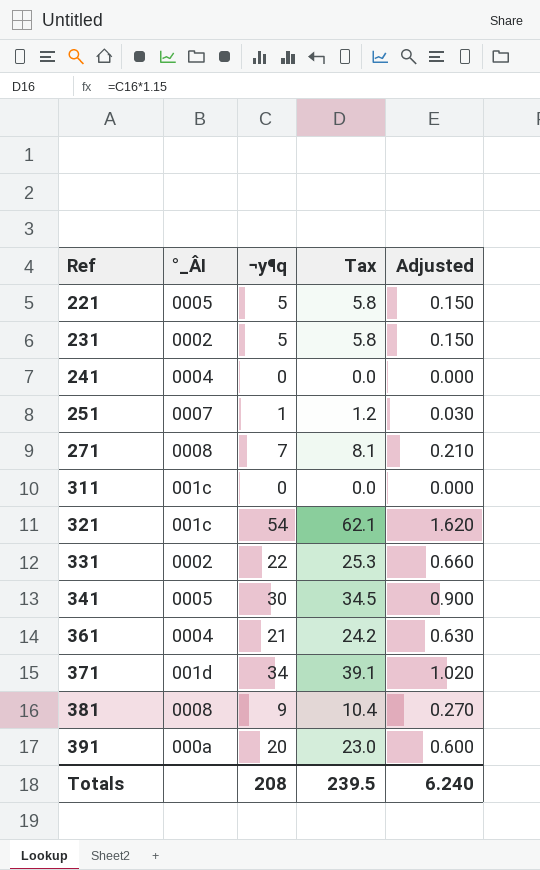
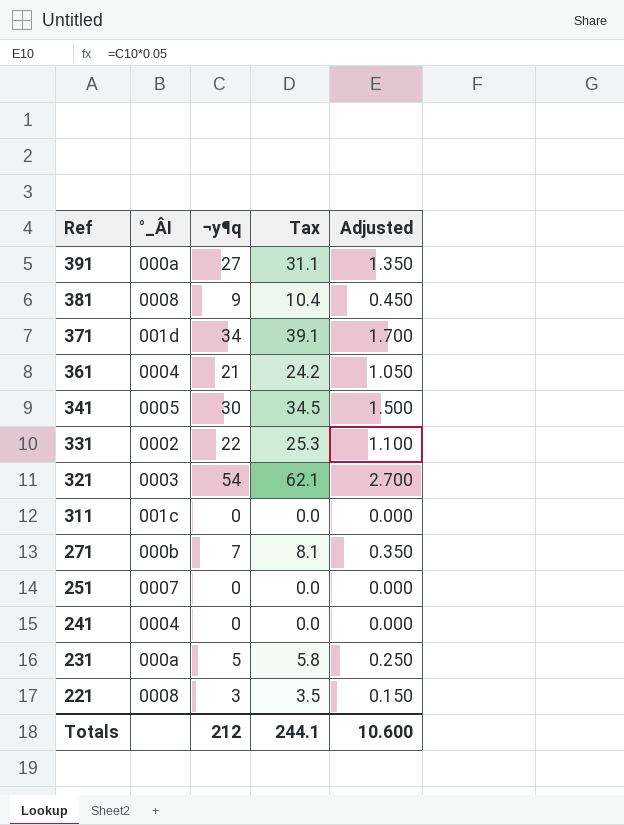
row order: Ref ascending -> Ref descending
column Adjusted | formula: [¬y¶q] * 0.03 -> [¬y¶q] * 0.05
391 | ¬y¶q: 20 -> 27
391 | Tax: 23.0 -> 31.1
321 | °_ÂI: 001c -> 0003
271 | °_ÂI: 0008 -> 000b
251 | ¬y¶q: 1 -> 0
251 | Tax: 1.2 -> 0.0
231 | °_ÂI: 0002 -> 000a
221 | °_ÂI: 0005 -> 0008
221 | ¬y¶q: 5 -> 3
221 | Tax: 5.8 -> 3.5
Totals | ¬y¶q: 208 -> 212
Totals | Tax: 239.5 -> 244.1
Totals | Adjusted: 6.240 -> 10.600

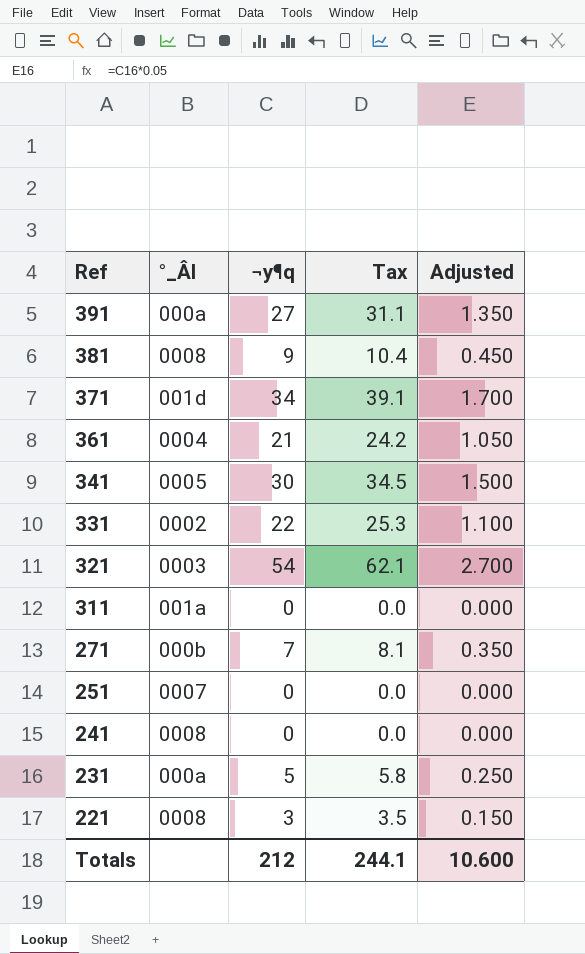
311 | °_ÂI: 001c -> 001a
241 | °_ÂI: 0004 -> 0008

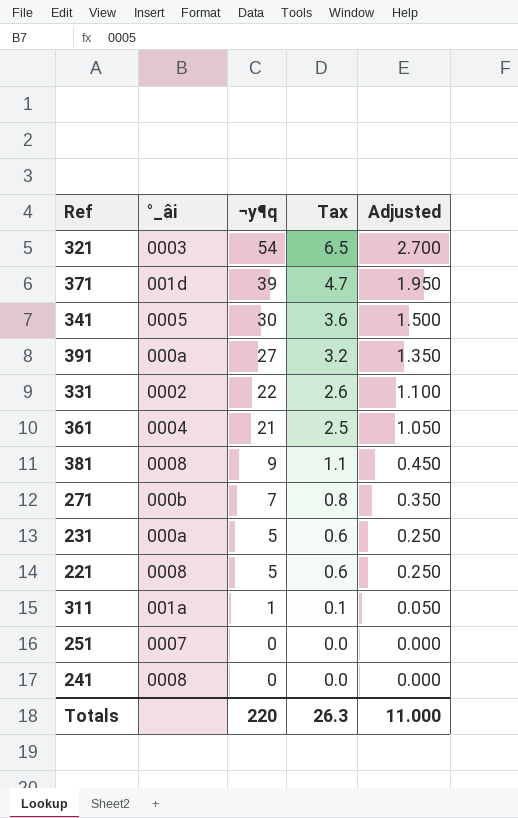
row order: Ref descending -> ¬y¶q descending
column name: °_ÂI -> °_âi
column Tax | formula: [¬y¶q] * 1.15 -> [¬y¶q] * 0.12
371 | ¬y¶q: 34 -> 39
371 | Adjusted: 1.700 -> 1.950
221 | ¬y¶q: 3 -> 5
221 | Adjusted: 0.150 -> 0.250
311 | ¬y¶q: 0 -> 1
311 | Adjusted: 0.000 -> 0.050
Totals | ¬y¶q: 212 -> 220
Totals | Tax: 244.1 -> 26.3
Totals | Adjusted: 10.600 -> 11.000

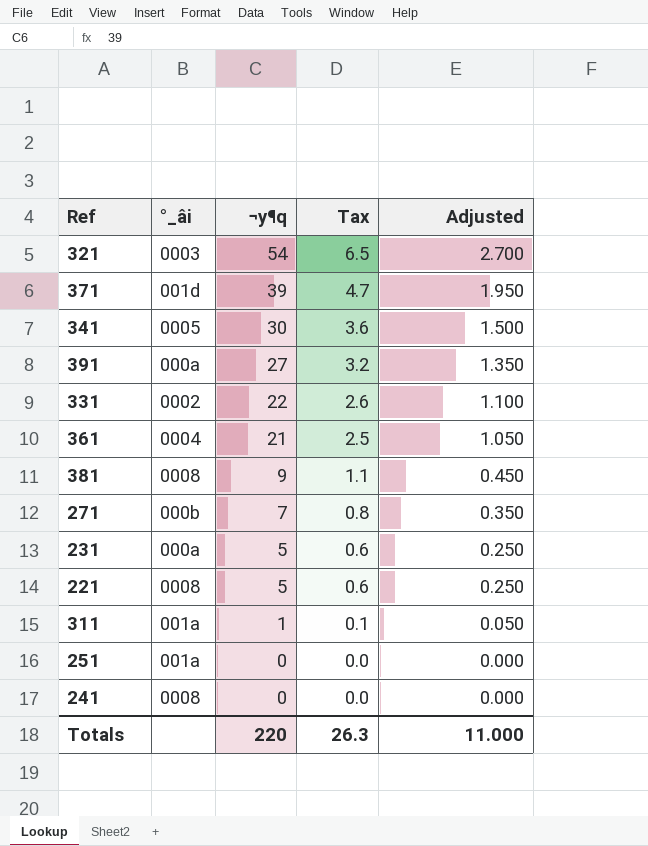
251 | °_âi: 0007 -> 001a

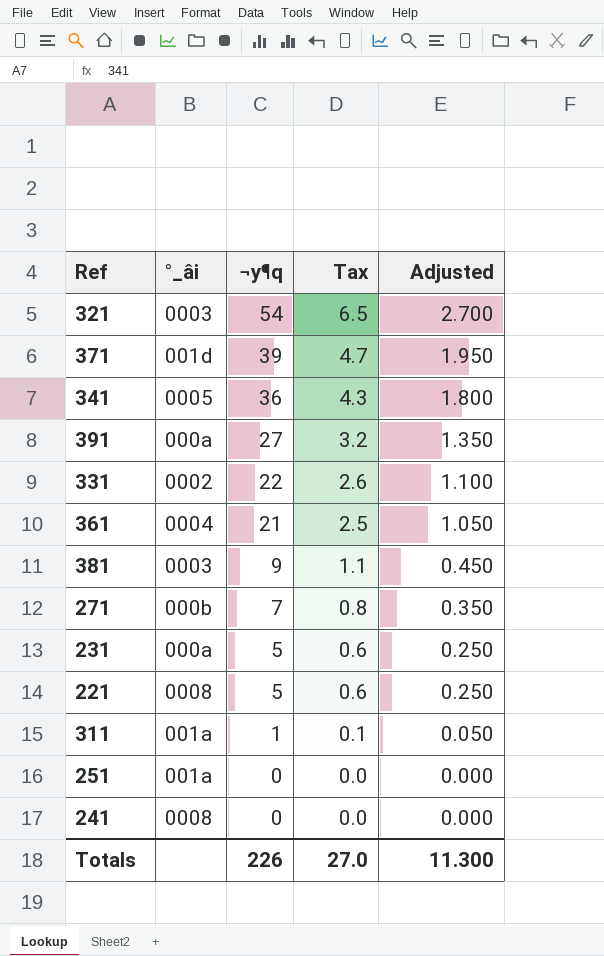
341 | ¬y¶q: 30 -> 36
341 | Tax: 3.6 -> 4.3
341 | Adjusted: 1.500 -> 1.800
381 | °_âi: 0008 -> 0003
Totals | ¬y¶q: 220 -> 226
Totals | Tax: 26.3 -> 27.0
Totals | Adjusted: 11.000 -> 11.300

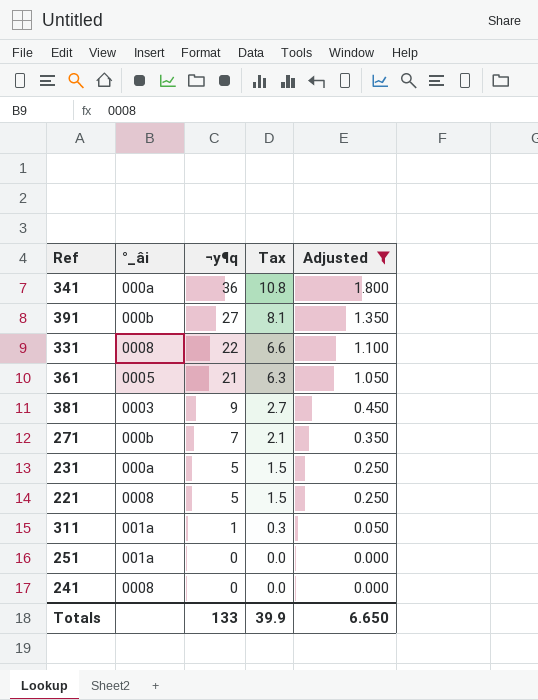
filter: none -> Adjusted <= 1.800
column Tax | formula: [¬y¶q] * 0.12 -> [¬y¶q] * 0.3
341 | °_âi: 0005 -> 000a
391 | °_âi: 000a -> 000b
331 | °_âi: 0002 -> 0008
361 | °_âi: 0004 -> 0005
Totals | ¬y¶q: 226 -> 133
Totals | Tax: 27.0 -> 39.9
Totals | Adjusted: 11.300 -> 6.650

